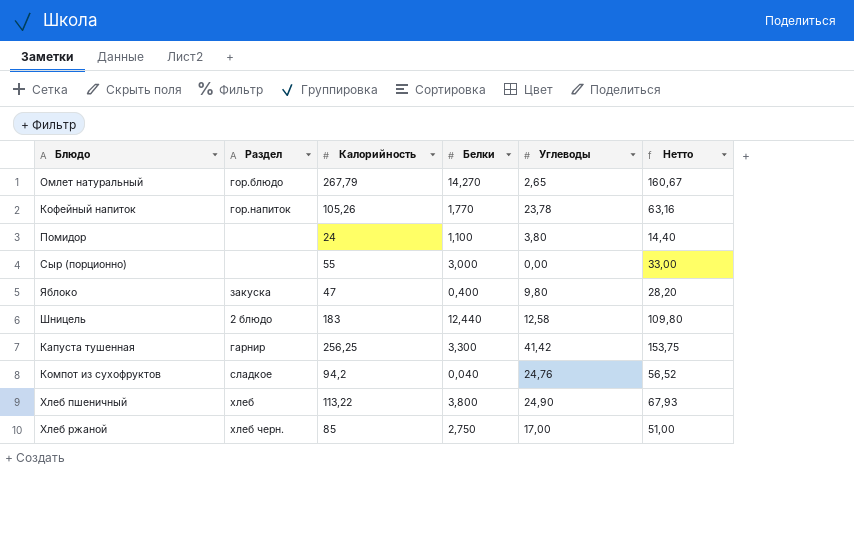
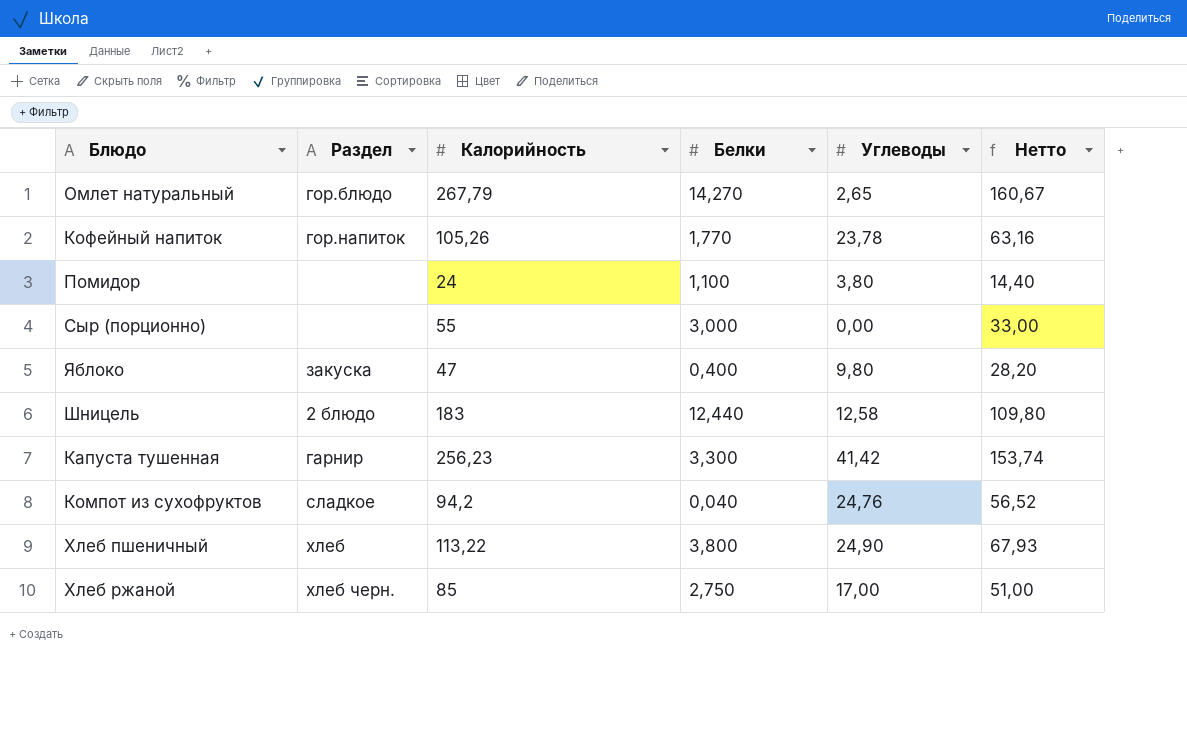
Капуста тушенная | Калорийность: 256,25 -> 256,23
Капуста тушенная | Нетто: 153,75 -> 153,74

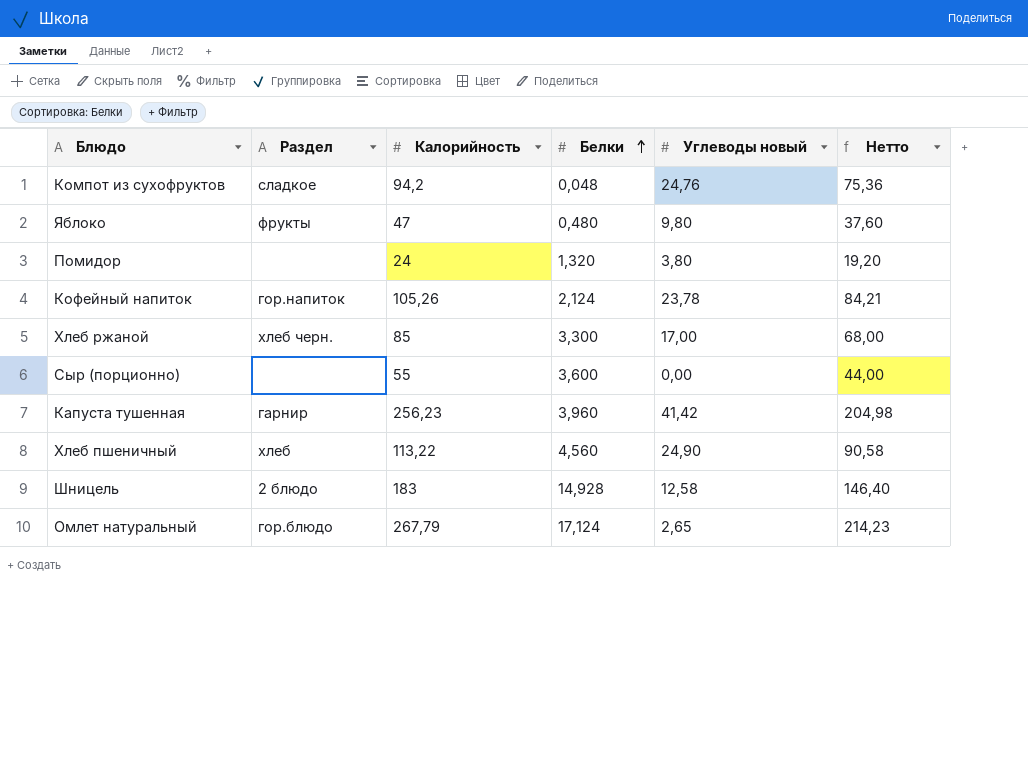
row order: none -> Белки ascending
column name: Углеводы -> Углеводы новый
column Нетто | formula: [Калорийность] * 0,6 -> [Калорийность] * 0,8
Компот из сухофруктов | Белки: 0,040 -> 0,048
Яблоко | Раздел: закуска -> фрукты
Яблоко | Белки: 0,400 -> 0,480
Помидор | Белки: 1,100 -> 1,320
Кофейный напиток | Белки: 1,770 -> 2,124
Хлеб ржаной | Белки: 2,750 -> 3,300
Сыр (порционно) | Белки: 3,000 -> 3,600
Капуста тушенная | Белки: 3,300 -> 3,960
Хлеб пшеничный | Белки: 3,800 -> 4,560
Шницель | Белки: 12,440 -> 14,928
Омлет натуральный | Белки: 14,270 -> 17,124

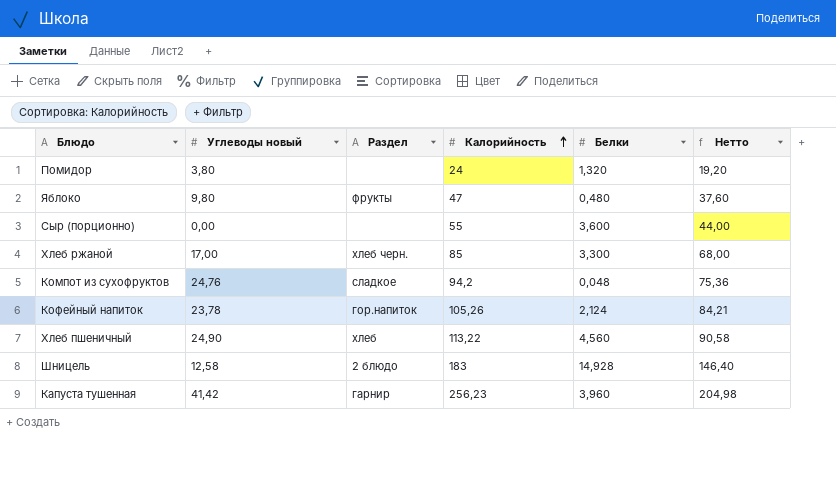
row order: Белки ascending -> Калорийность ascending
column Углеводы новый | position: 5 -> 2
row Омлет натуральный: гор.блюдо | 267,79 | 17,124 | 2,65 | 214,23 -> none

